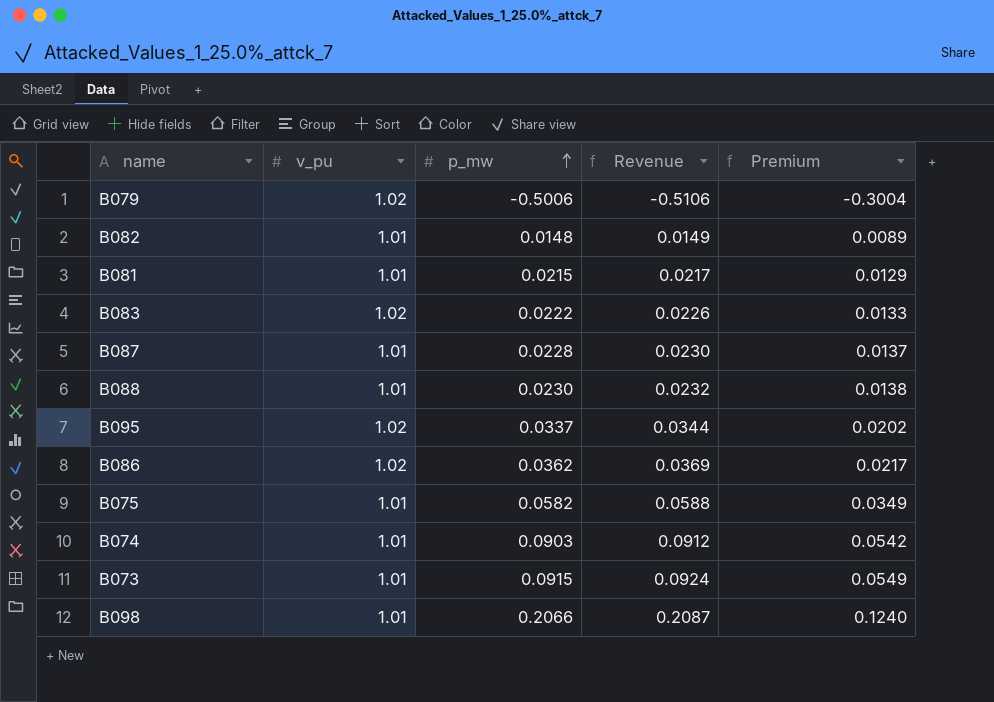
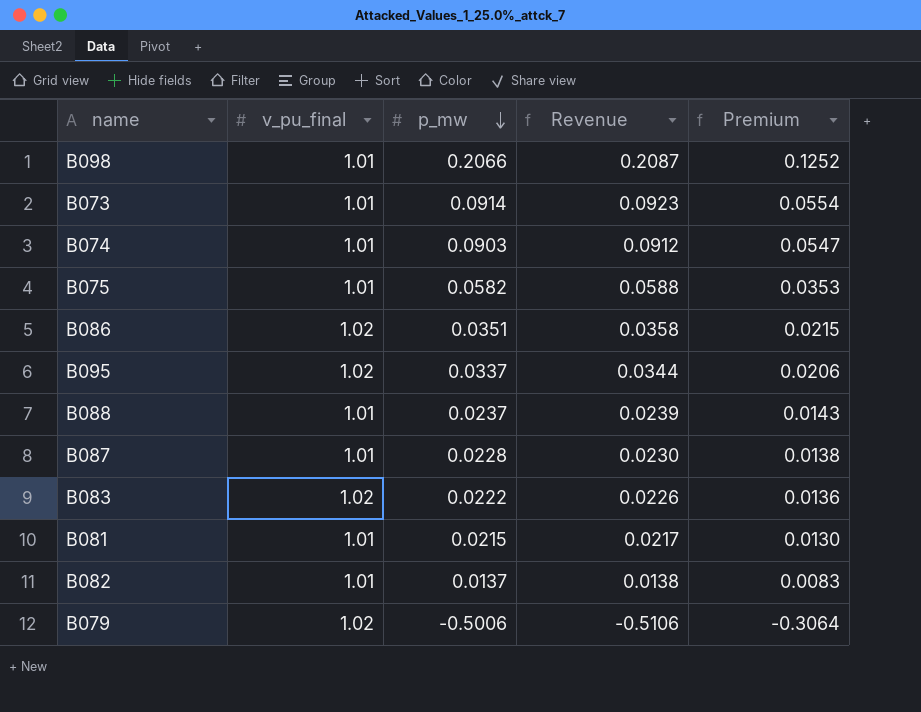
row order: p_mw ascending -> p_mw descending
column name: v_pu -> v_pu_final
column Premium | formula: [p_mw] * 0.6 -> [Revenue] * 0.6
B073 | p_mw: 0.0915 -> 0.0914
B073 | Revenue: 0.0924 -> 0.0923
B086 | p_mw: 0.0362 -> 0.0351
B086 | Revenue: 0.0369 -> 0.0358
B088 | p_mw: 0.0230 -> 0.0237
B088 | Revenue: 0.0232 -> 0.0239
B082 | p_mw: 0.0148 -> 0.0137
B082 | Revenue: 0.0149 -> 0.0138

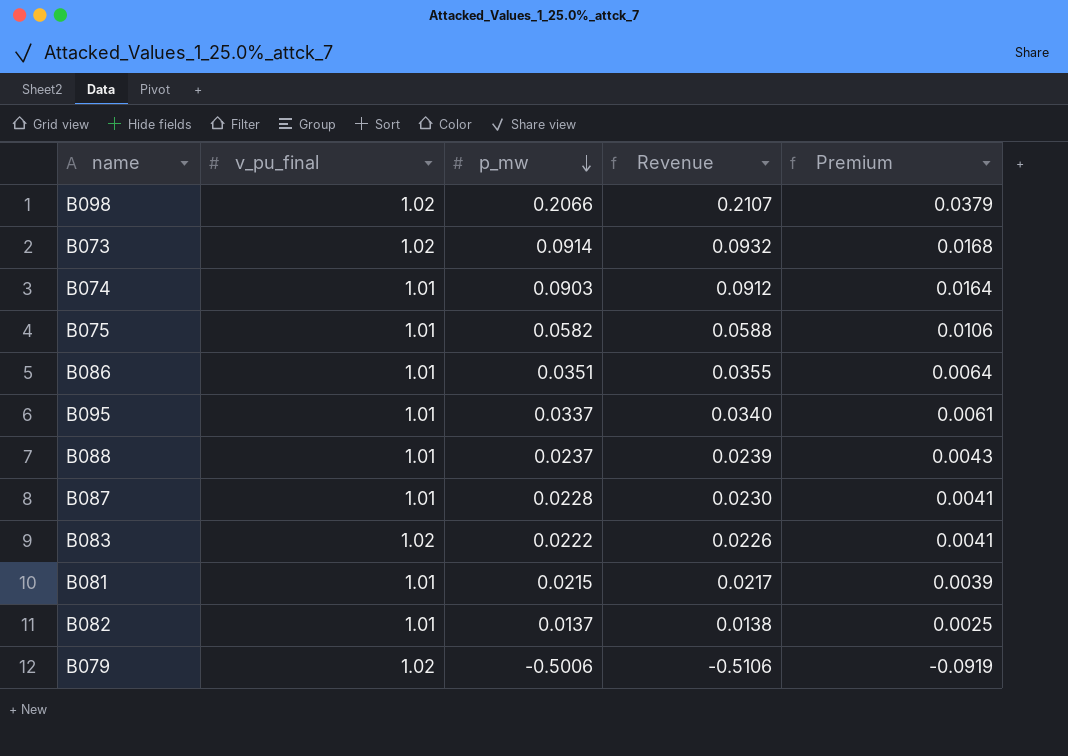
column Premium | formula: [Revenue] * 0.6 -> [Revenue] * 0.18
B098 | v_pu_final: 1.01 -> 1.02
B098 | Revenue: 0.2087 -> 0.2107
B073 | v_pu_final: 1.01 -> 1.02
B073 | Revenue: 0.0923 -> 0.0932
B086 | v_pu_final: 1.02 -> 1.01
B086 | Revenue: 0.0358 -> 0.0355
B095 | v_pu_final: 1.02 -> 1.01
B095 | Revenue: 0.0344 -> 0.0340

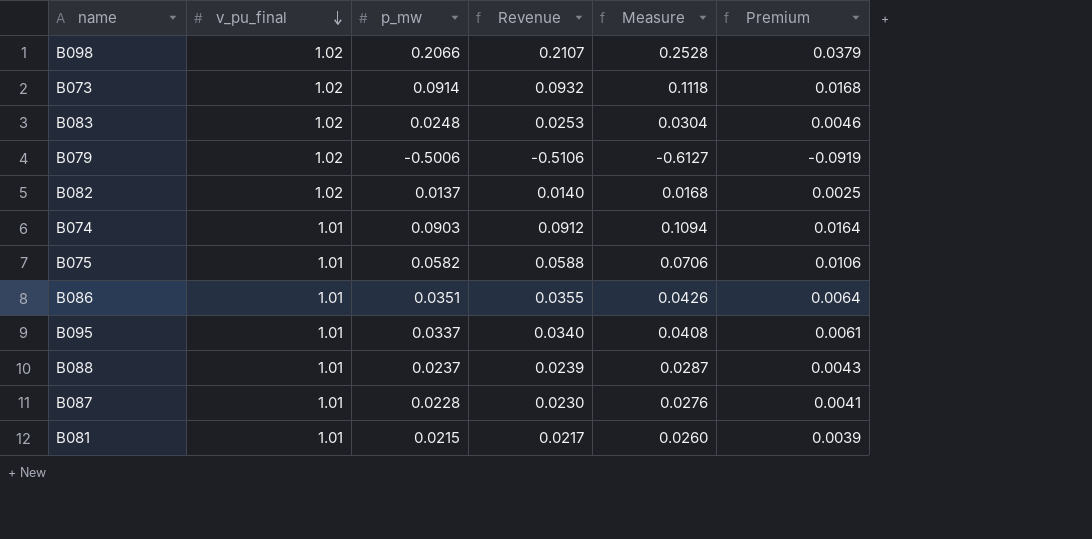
row order: p_mw descending -> v_pu_final descending
column Measure | formula: none -> [Revenue] * 1.2
B083 | p_mw: 0.0222 -> 0.0248
B083 | Revenue: 0.0226 -> 0.0253
B083 | Premium: 0.0041 -> 0.0046
B082 | v_pu_final: 1.01 -> 1.02
B082 | Revenue: 0.0138 -> 0.0140

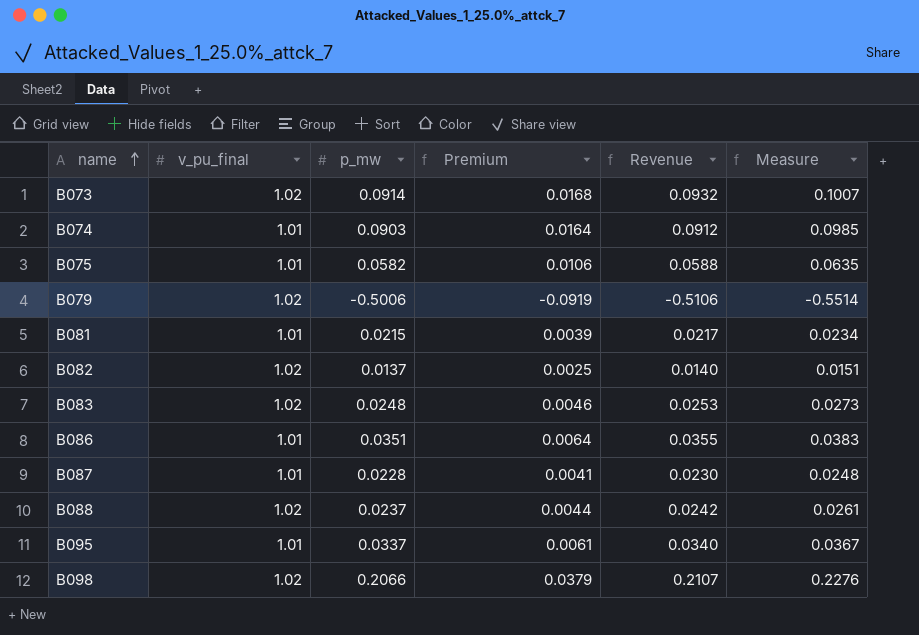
row order: v_pu_final descending -> name ascending
column Premium | position: 6 -> 4
column Measure | formula: [Revenue] * 1.2 -> [Revenue] * 1.08
B088 | v_pu_final: 1.01 -> 1.02
B088 | Premium: 0.0043 -> 0.0044
B088 | Revenue: 0.0239 -> 0.0242

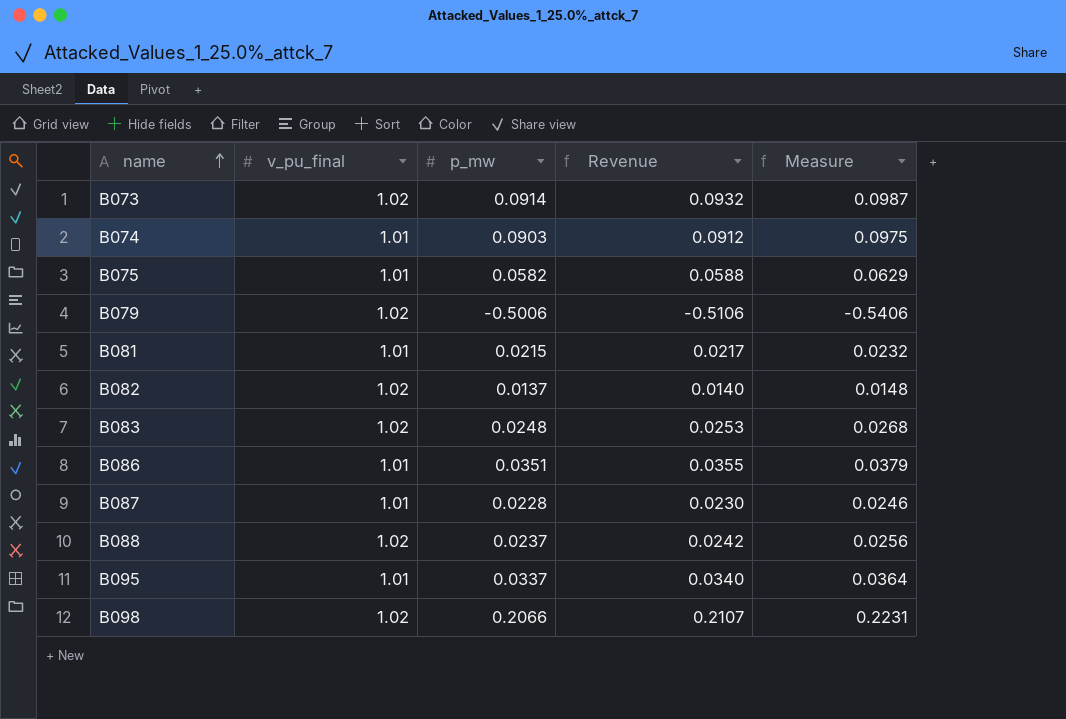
column Premium | formula: [Revenue] * 0.18 -> none
column Measure | formula: [Revenue] * 1.08 -> [p_mw] * 1.08

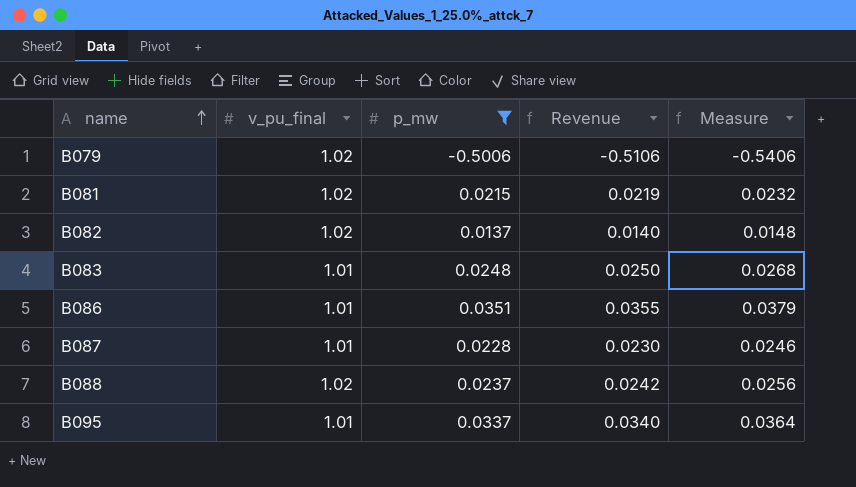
filter: none -> p_mw <= 0.0351
B081 | v_pu_final: 1.01 -> 1.02
B081 | Revenue: 0.0217 -> 0.0219
B083 | v_pu_final: 1.02 -> 1.01
B083 | Revenue: 0.0253 -> 0.0250

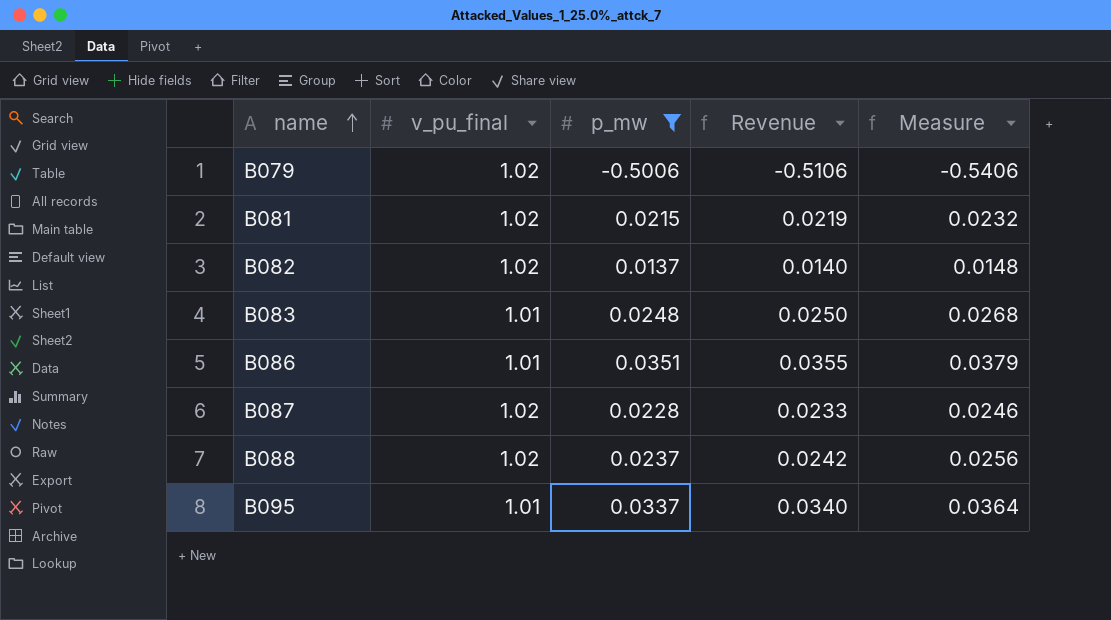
B087 | v_pu_final: 1.01 -> 1.02
B087 | Revenue: 0.0230 -> 0.0233

